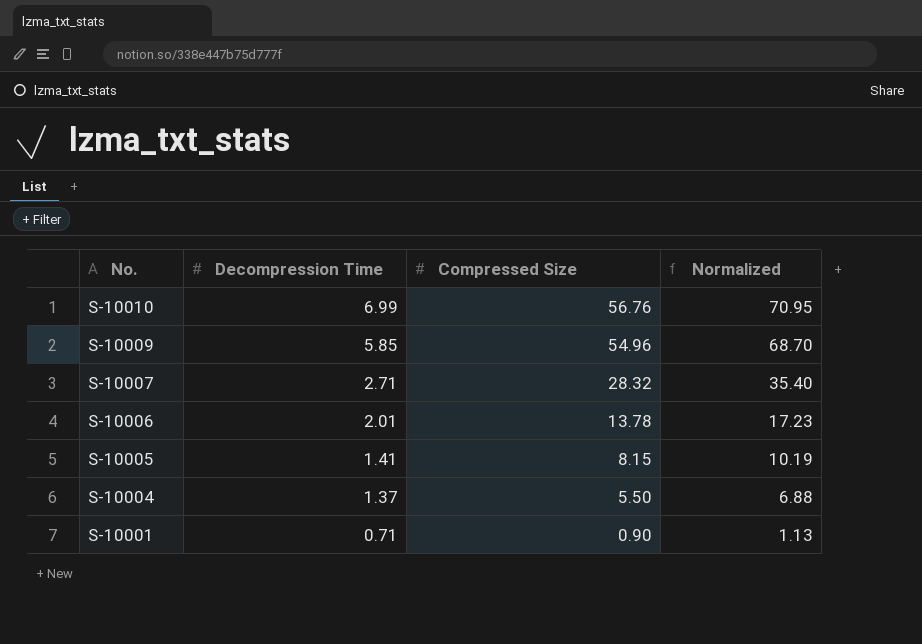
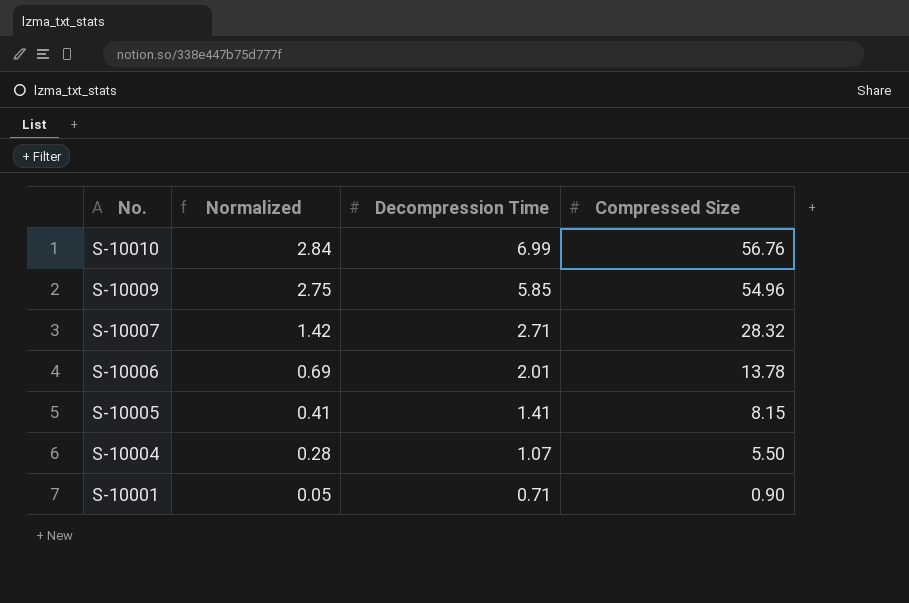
column Normalized | formula: [Compressed Size] * 1.25 -> [Compressed Size] * 0.05
column Normalized | position: 4 -> 2
S-10004 | Decompression Time: 1.37 -> 1.07

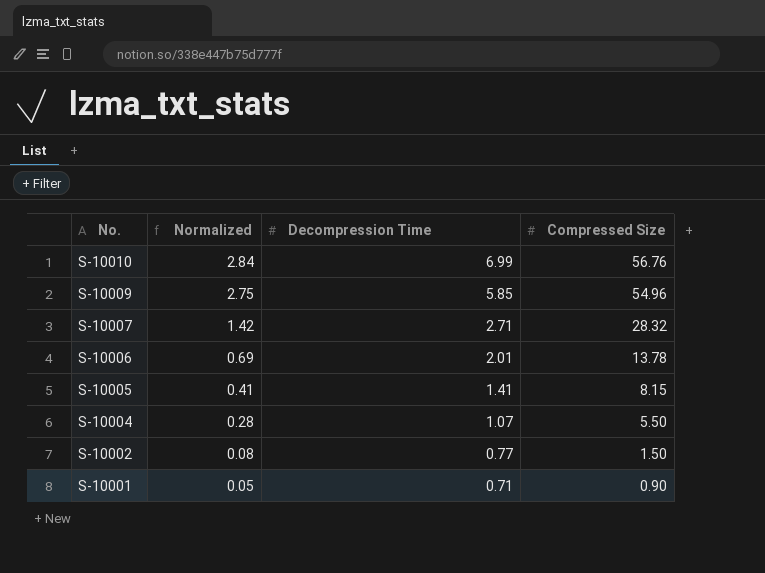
row S-10002: none -> 0.08 | 0.77 | 1.50

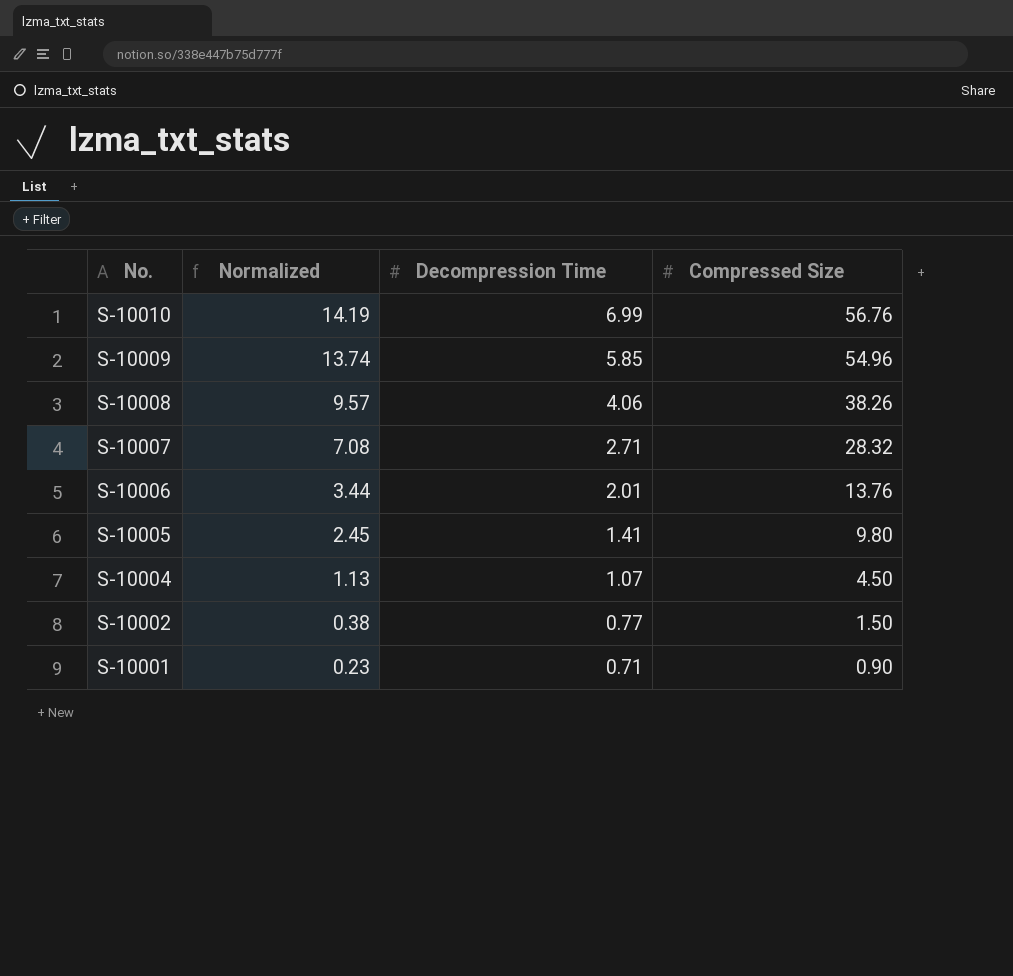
column Normalized | formula: [Compressed Size] * 0.05 -> [Compressed Size] * 0.25
row S-10008: none -> 9.57 | 4.06 | 38.26
S-10006 | Compressed Size: 13.78 -> 13.76
S-10005 | Compressed Size: 8.15 -> 9.80
S-10004 | Compressed Size: 5.50 -> 4.50

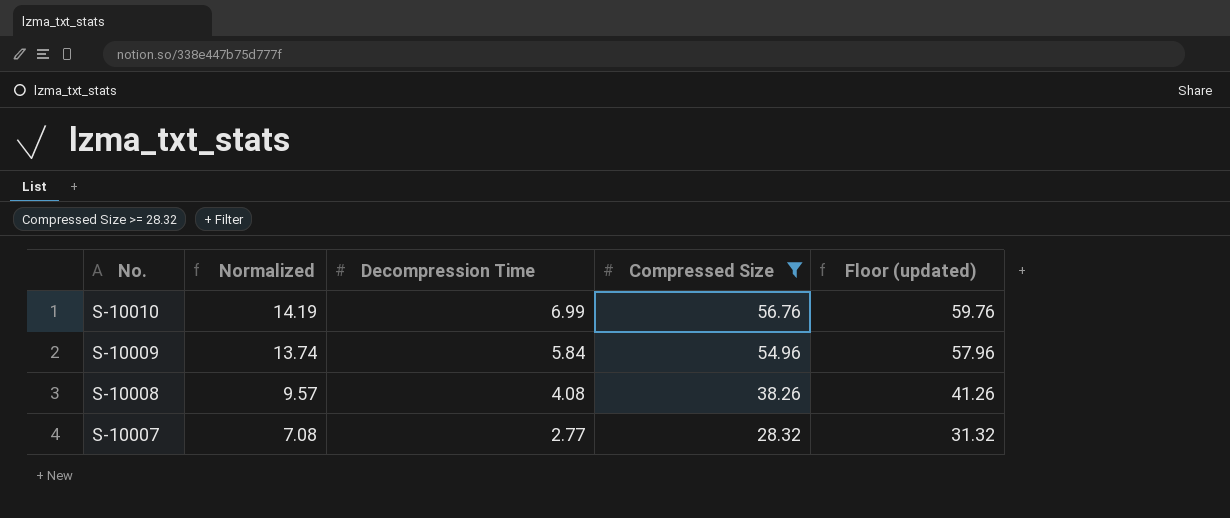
filter: none -> Compressed Size >= 28.32
column Floor (updated) | formula: none -> [Compressed Size] + 3
S-10009 | Decompression Time: 5.85 -> 5.84
S-10008 | Decompression Time: 4.06 -> 4.08
S-10007 | Decompression Time: 2.71 -> 2.77

